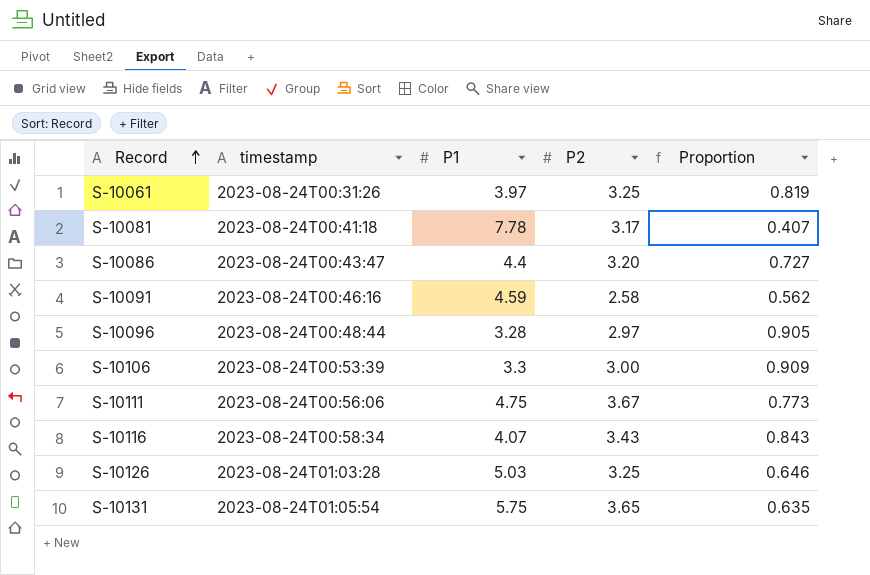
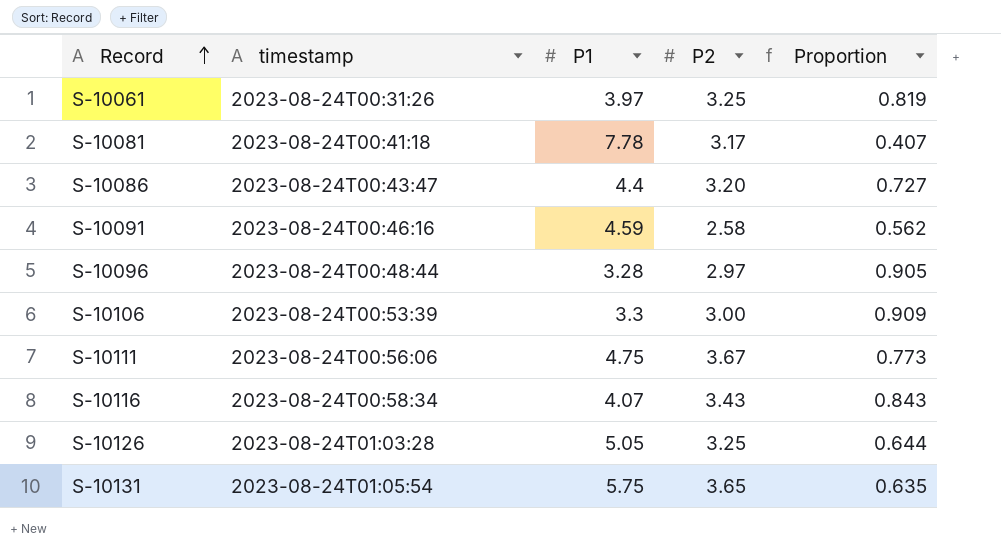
S-10126 | P1: 5.03 -> 5.05
S-10126 | Proportion: 0.646 -> 0.644

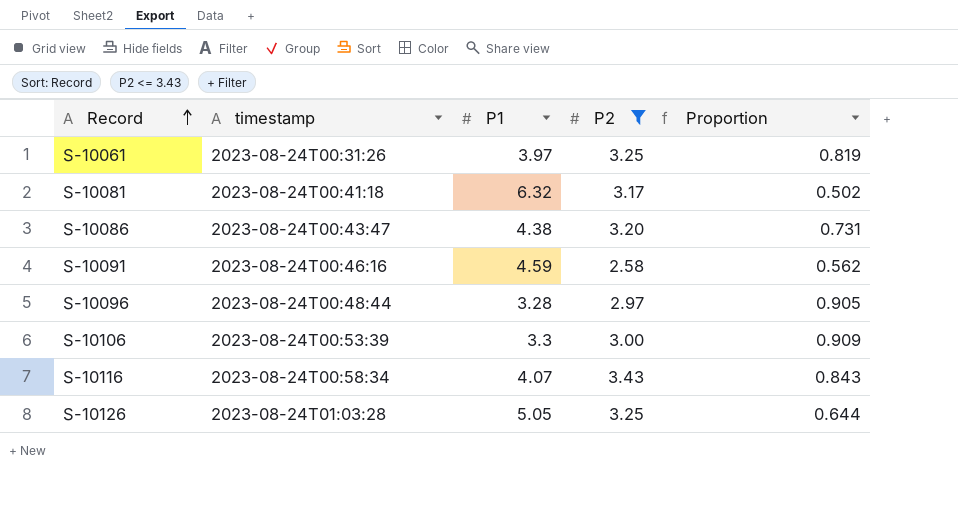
filter: none -> P2 <= 3.43
S-10081 | P1: 7.78 -> 6.32
S-10081 | Proportion: 0.407 -> 0.502
S-10086 | P1: 4.4 -> 4.38
S-10086 | Proportion: 0.727 -> 0.731

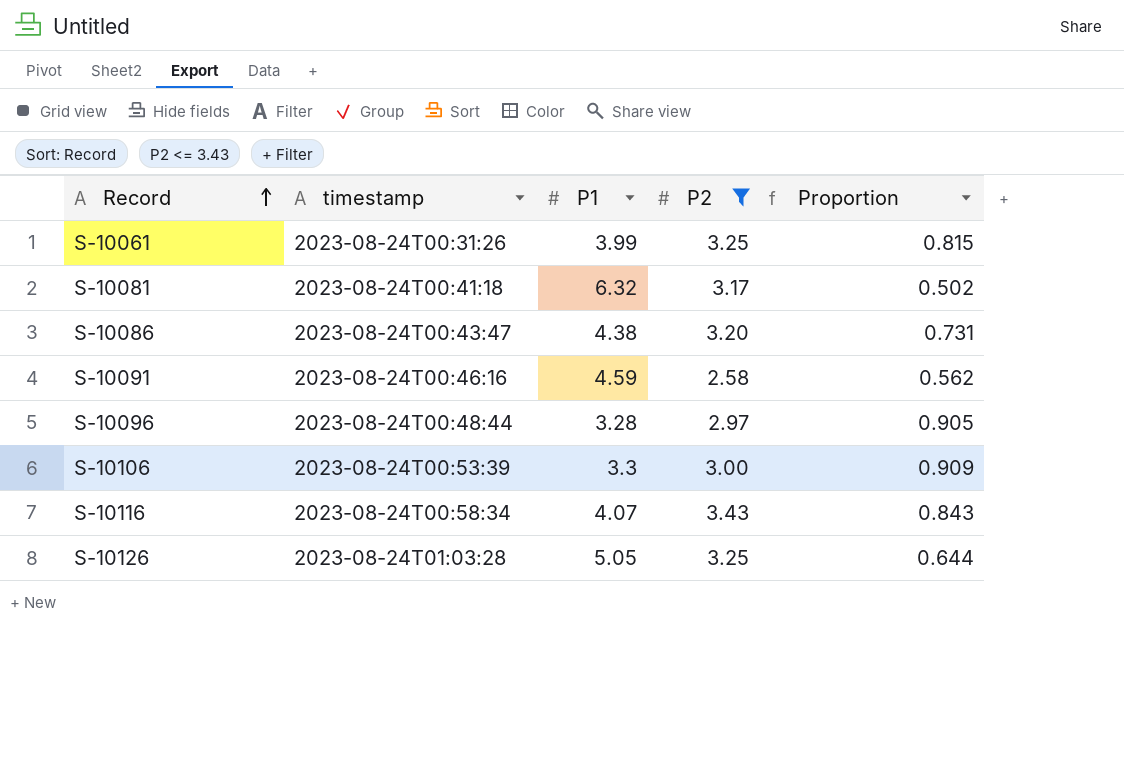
S-10061 | P1: 3.97 -> 3.99
S-10061 | Proportion: 0.819 -> 0.815

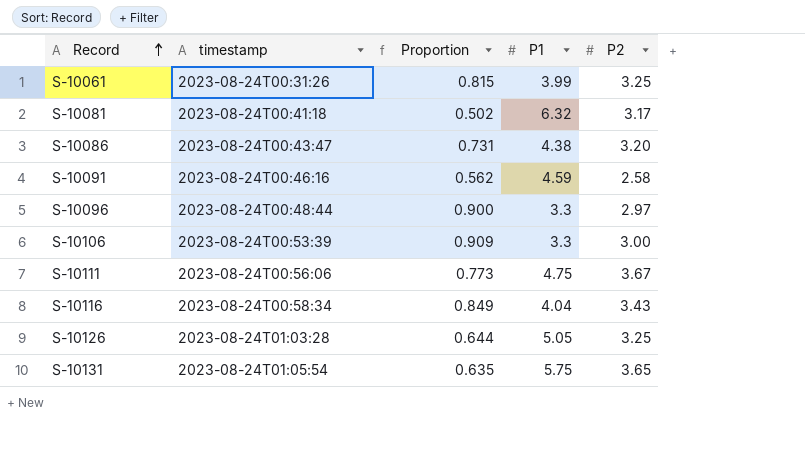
filter: P2 <= 3.43 -> none
column Proportion | position: 5 -> 3
S-10096 | Proportion: 0.905 -> 0.900
S-10096 | P1: 3.28 -> 3.3
S-10116 | Proportion: 0.843 -> 0.849
S-10116 | P1: 4.07 -> 4.04

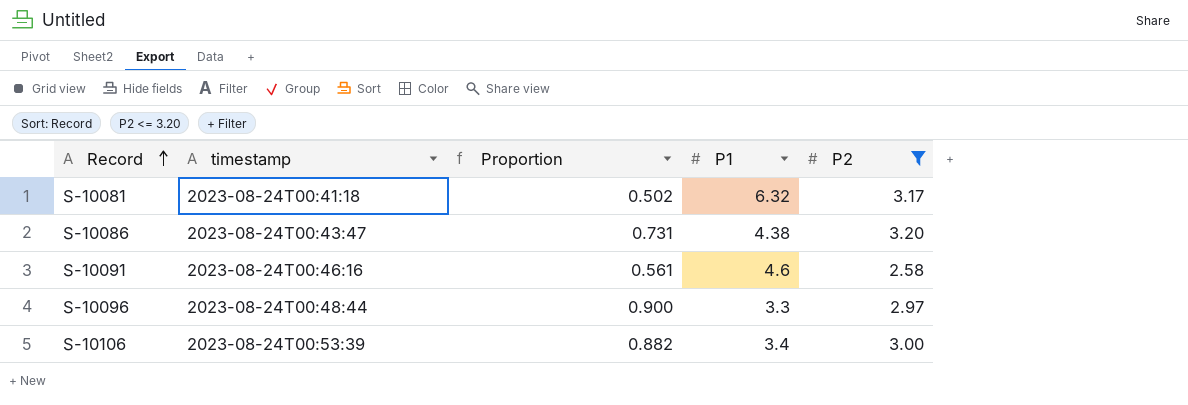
filter: none -> P2 <= 3.20
S-10091 | Proportion: 0.562 -> 0.561
S-10091 | P1: 4.59 -> 4.6
S-10106 | Proportion: 0.909 -> 0.882
S-10106 | P1: 3.3 -> 3.4

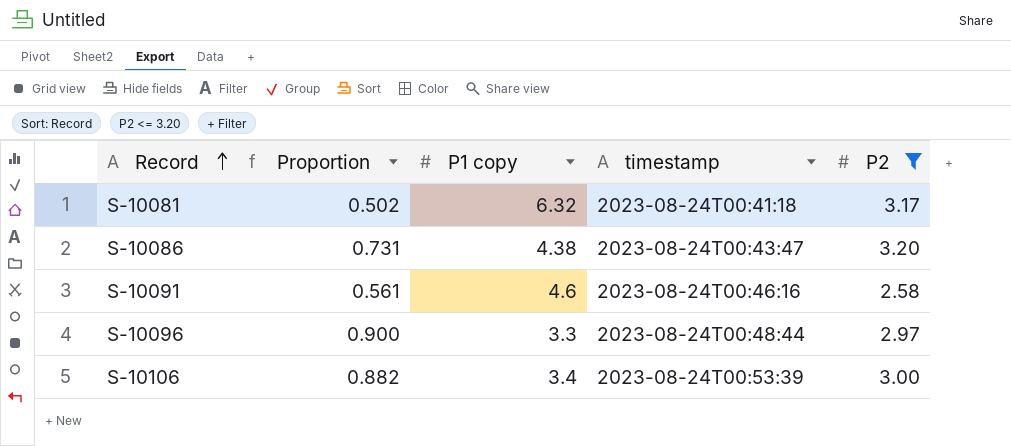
column name: P1 -> P1 copy
column timestamp | position: 2 -> 4

